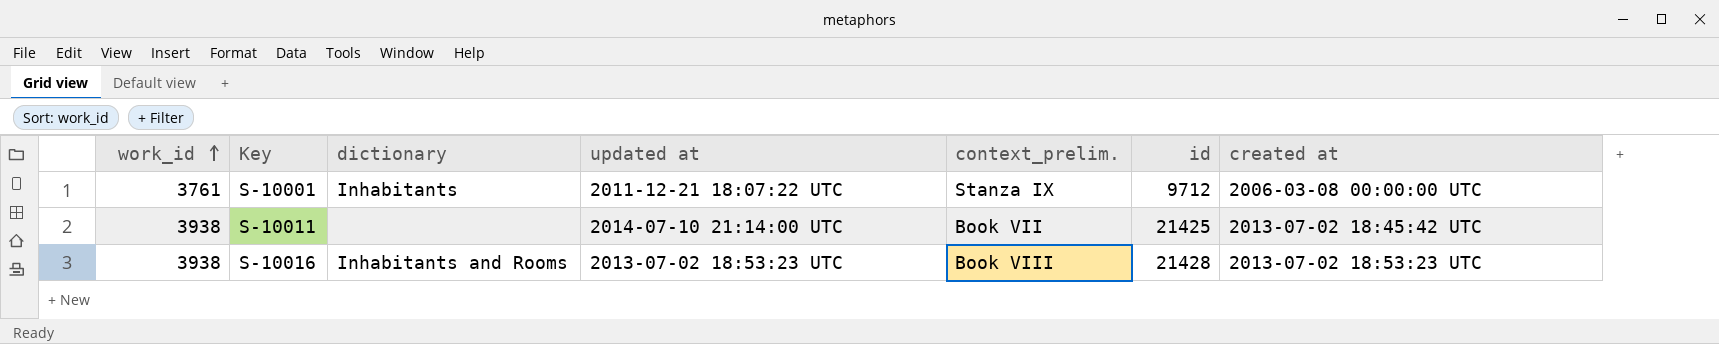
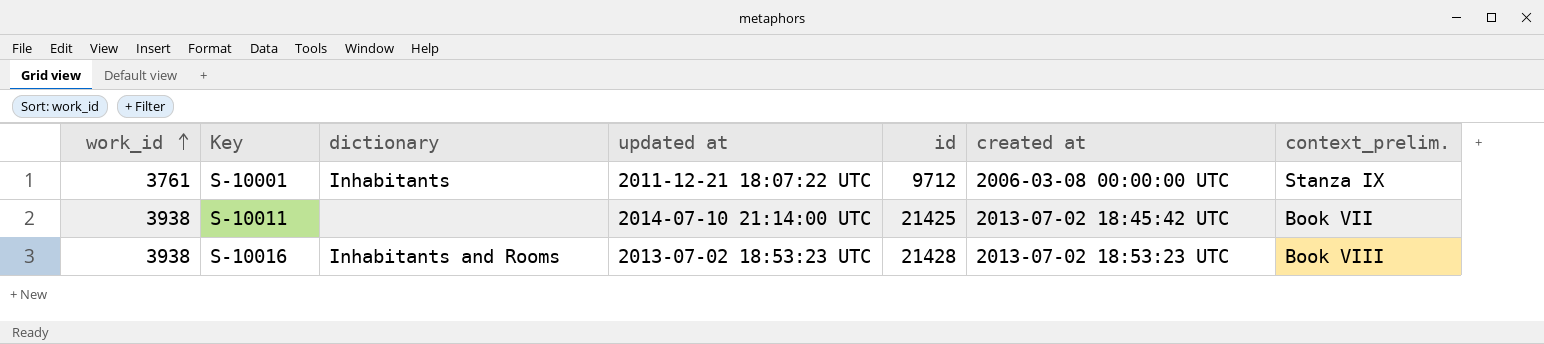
column context_prelim. | position: 5 -> 7

